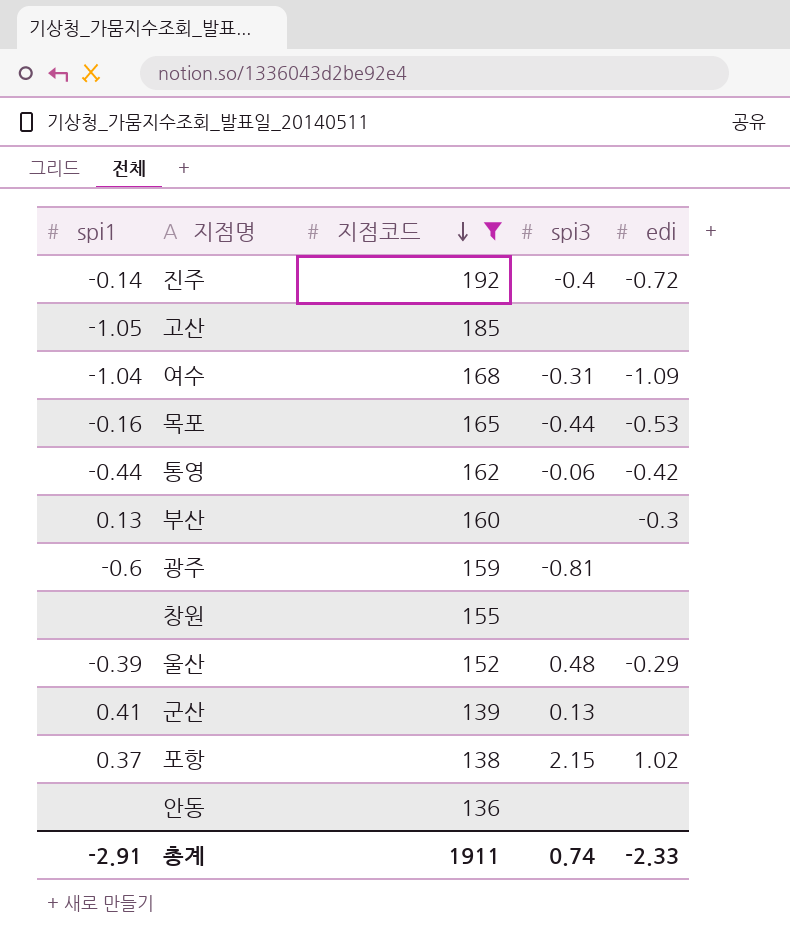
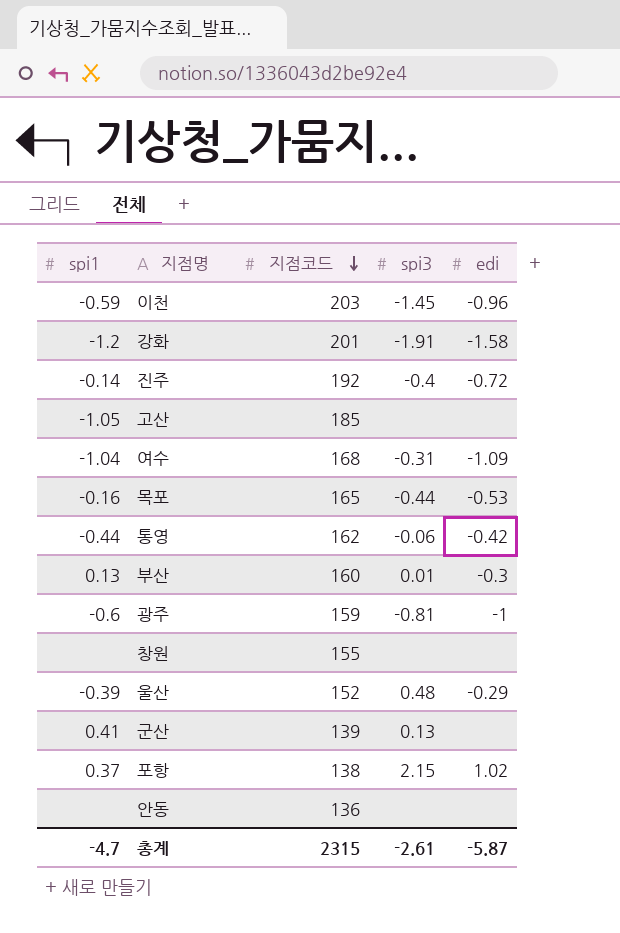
filter: 지점코드 <= 192 -> none
부산 | spi3: none -> 0.01
광주 | edi: none -> -1
총계 | spi1: -2.91 -> -4.7
총계 | 지점코드: 1911 -> 2315
총계 | spi3: 0.74 -> -2.61
총계 | edi: -2.33 -> -5.87

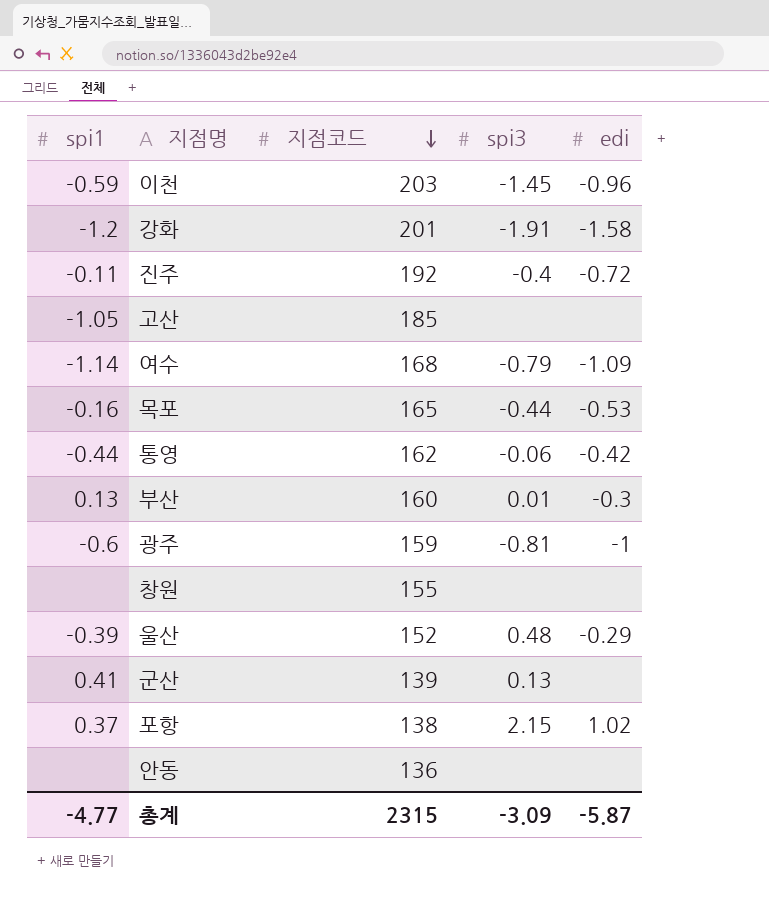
진주 | spi1: -0.14 -> -0.11
여수 | spi1: -1.04 -> -1.14
여수 | spi3: -0.31 -> -0.79
총계 | spi1: -4.7 -> -4.77
총계 | spi3: -2.61 -> -3.09

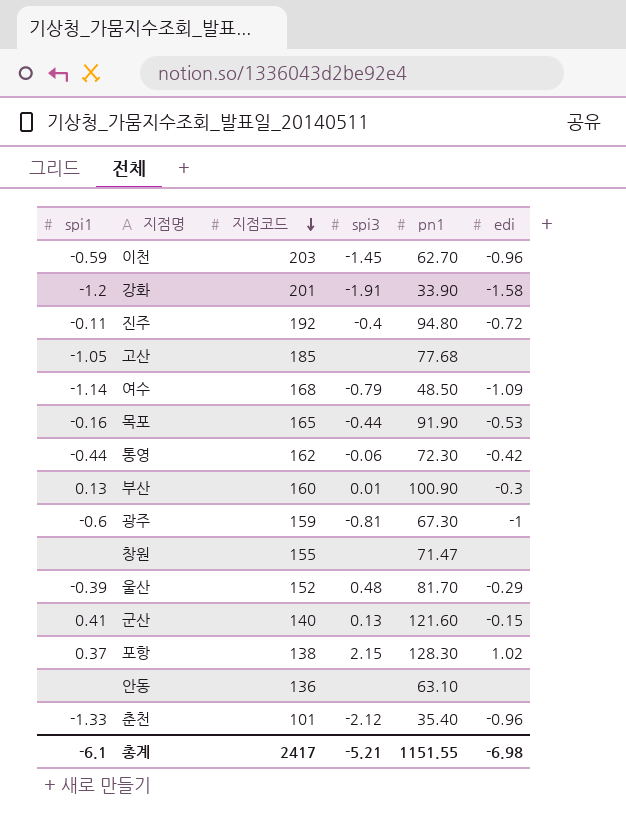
column pn1 | position: none -> 5
군산 | 지점코드: 139 -> 140
군산 | edi: none -> -0.15
row 춘천: none -> -1.33 | 101 | -2.12 | 35.40 | -0.96
총계 | spi1: -4.77 -> -6.1
총계 | 지점코드: 2315 -> 2417
총계 | spi3: -3.09 -> -5.21
총계 | edi: -5.87 -> -6.98

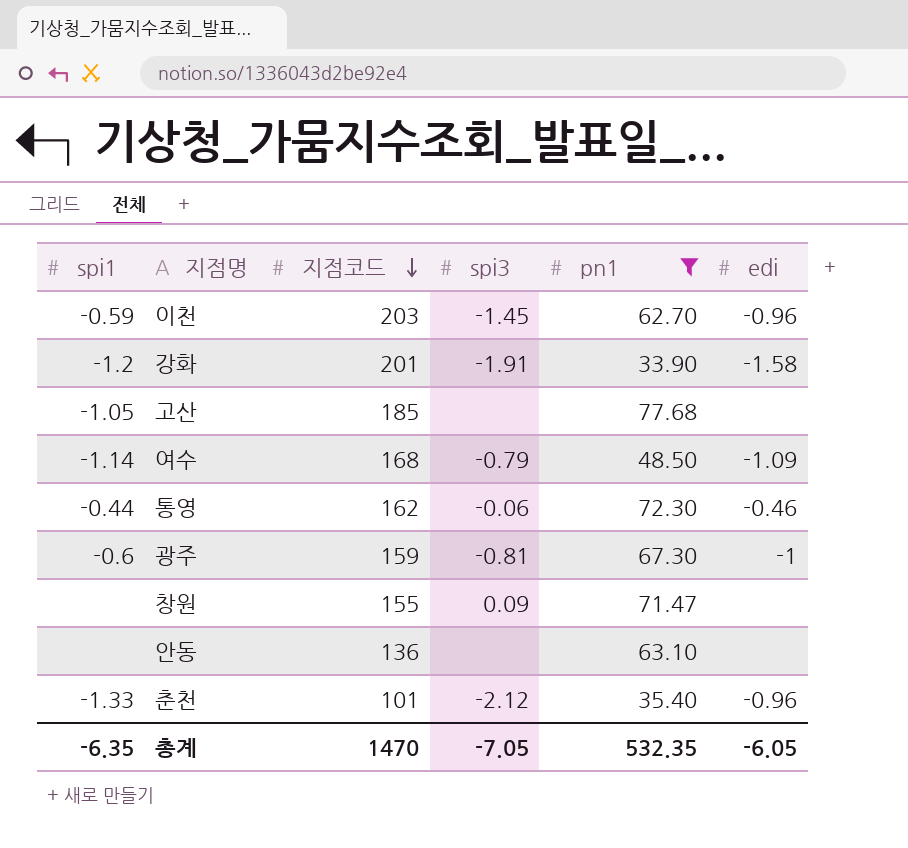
filter: none -> pn1 <= 77.68
통영 | edi: -0.42 -> -0.46
창원 | spi3: none -> 0.09
총계 | spi1: -6.1 -> -6.35
총계 | 지점코드: 2417 -> 1470
총계 | spi3: -5.21 -> -7.05
총계 | pn1: 1151.55 -> 532.35
총계 | edi: -6.98 -> -6.05

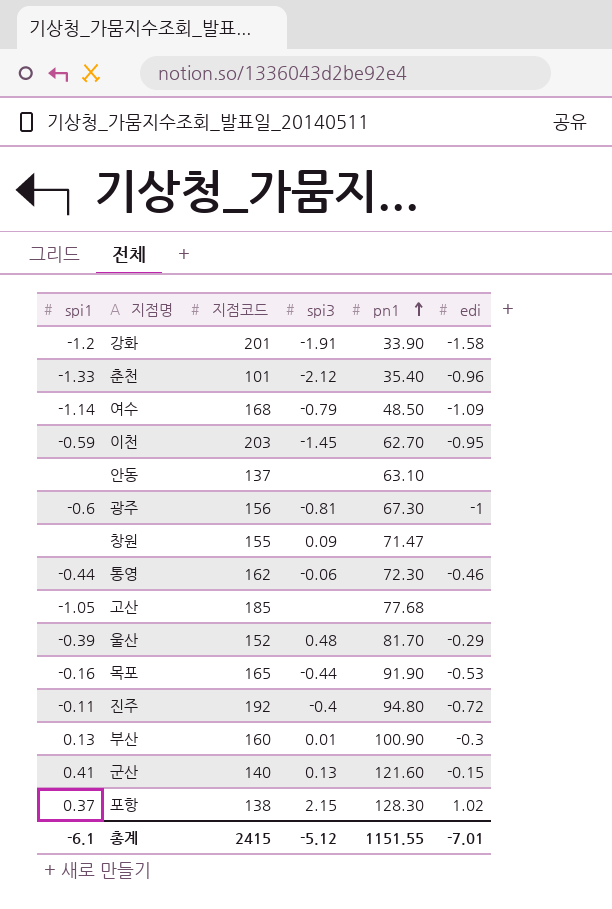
filter: pn1 <= 77.68 -> none
row order: 지점코드 descending -> pn1 ascending
이천 | edi: -0.96 -> -0.95
안동 | 지점코드: 136 -> 137
광주 | 지점코드: 159 -> 156
총계 | spi1: -6.35 -> -6.1
총계 | 지점코드: 1470 -> 2415
총계 | spi3: -7.05 -> -5.12
총계 | pn1: 532.35 -> 1151.55
총계 | edi: -6.05 -> -7.01

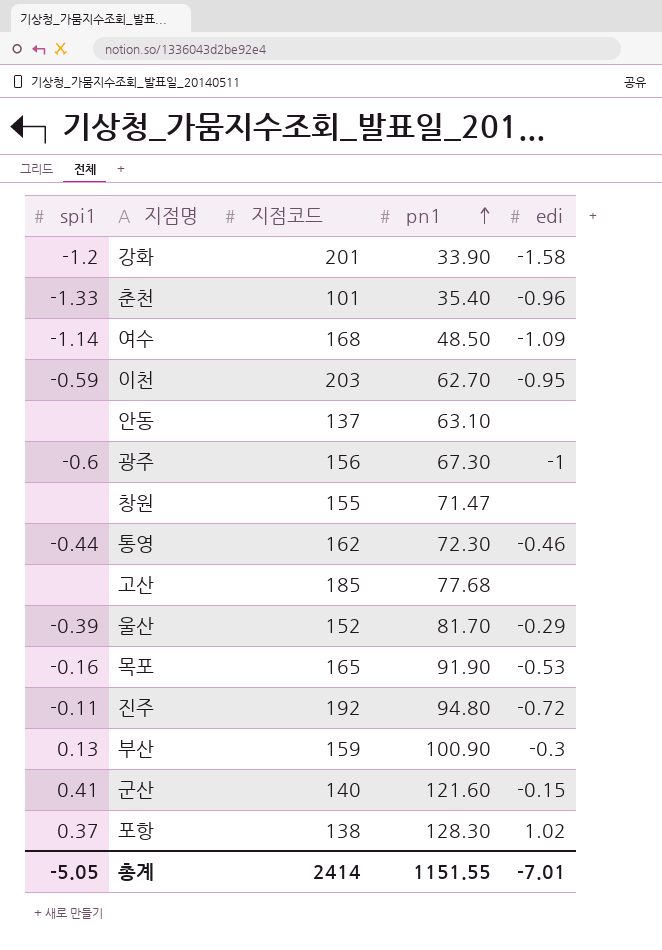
column spi3 | position: 4 -> none
고산 | spi1: -1.05 -> none
부산 | 지점코드: 160 -> 159
총계 | spi1: -6.1 -> -5.05
총계 | 지점코드: 2415 -> 2414

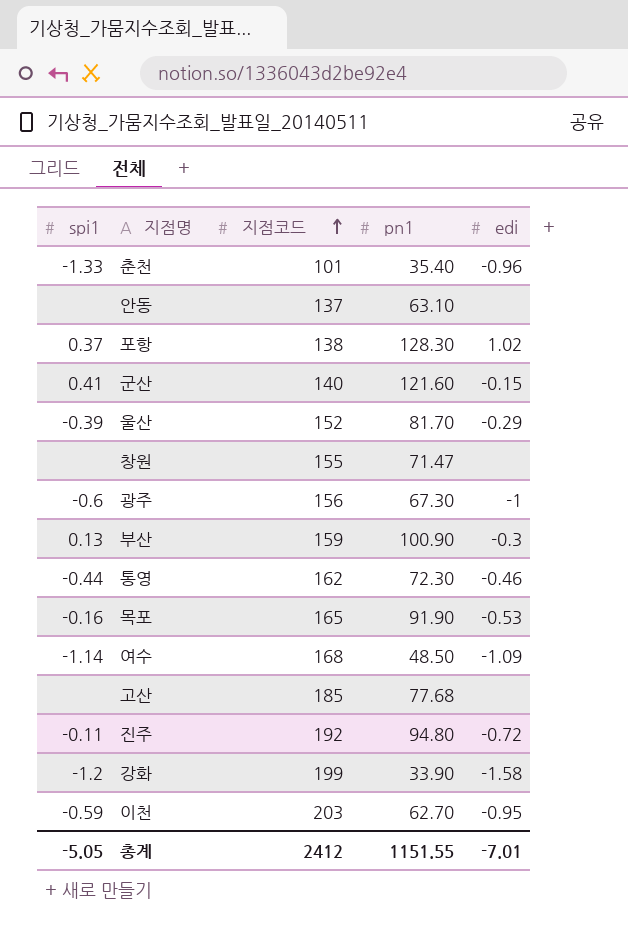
row order: pn1 ascending -> 지점코드 ascending
강화 | 지점코드: 201 -> 199
총계 | 지점코드: 2414 -> 2412

